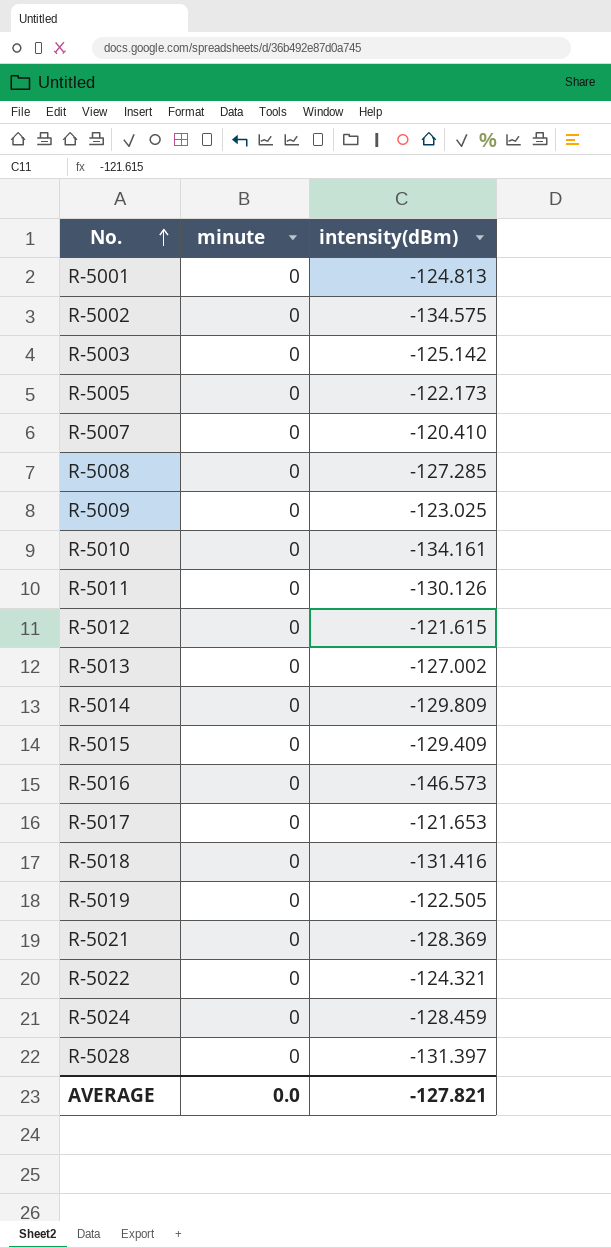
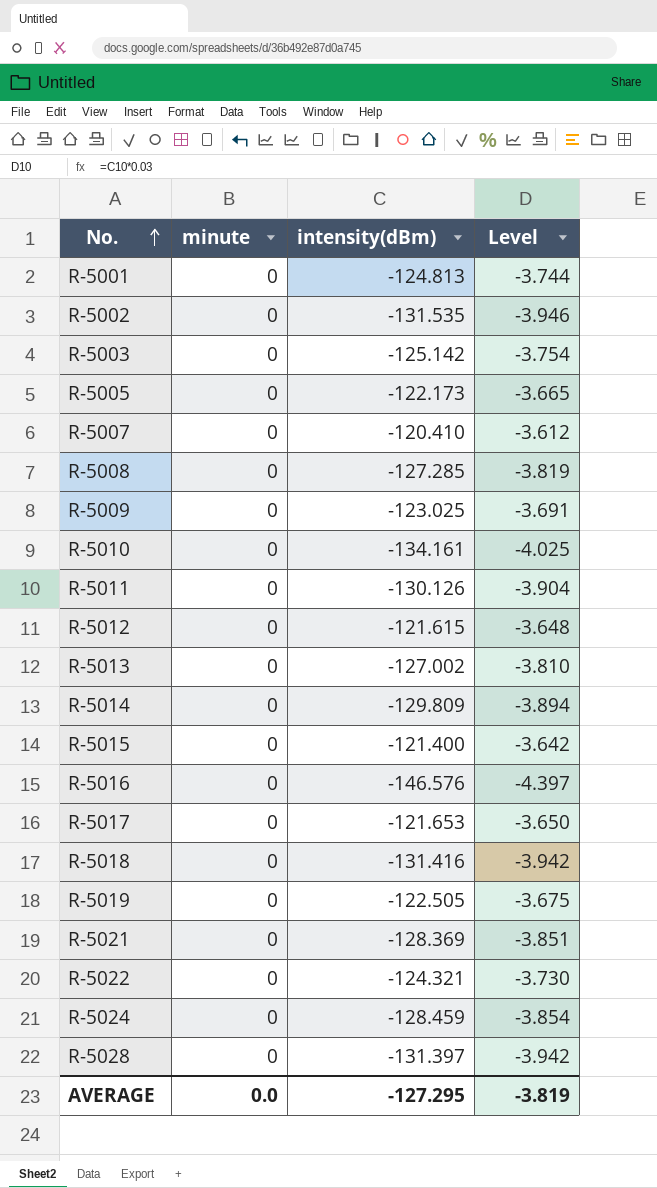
column Level | formula: none -> [intensity(dBm)] * 0.03
R-5002 | intensity(dBm): -134.575 -> -131.535
R-5015 | intensity(dBm): -129.409 -> -121.400
R-5016 | intensity(dBm): -146.573 -> -146.576
AVERAGE | intensity(dBm): -127.821 -> -127.295

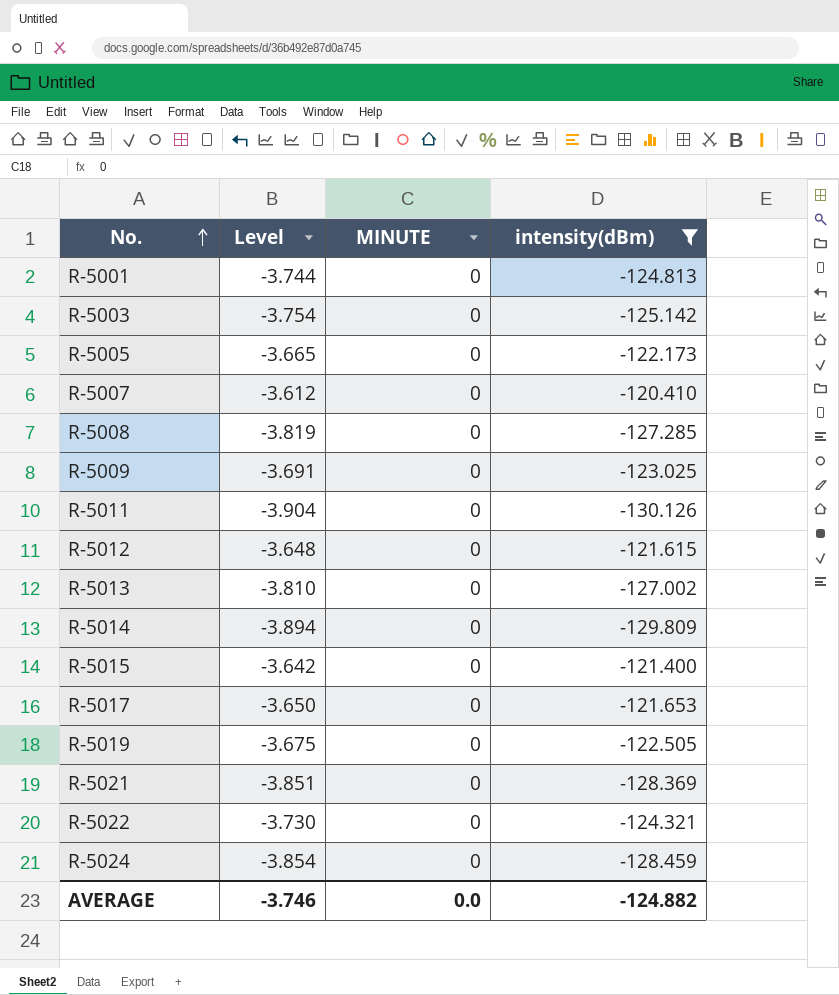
filter: none -> intensity(dBm) >= -130.126
column Level | position: 4 -> 2
column name: minute -> MINUTE
AVERAGE | Level: -3.819 -> -3.746
AVERAGE | intensity(dBm): -127.295 -> -124.882

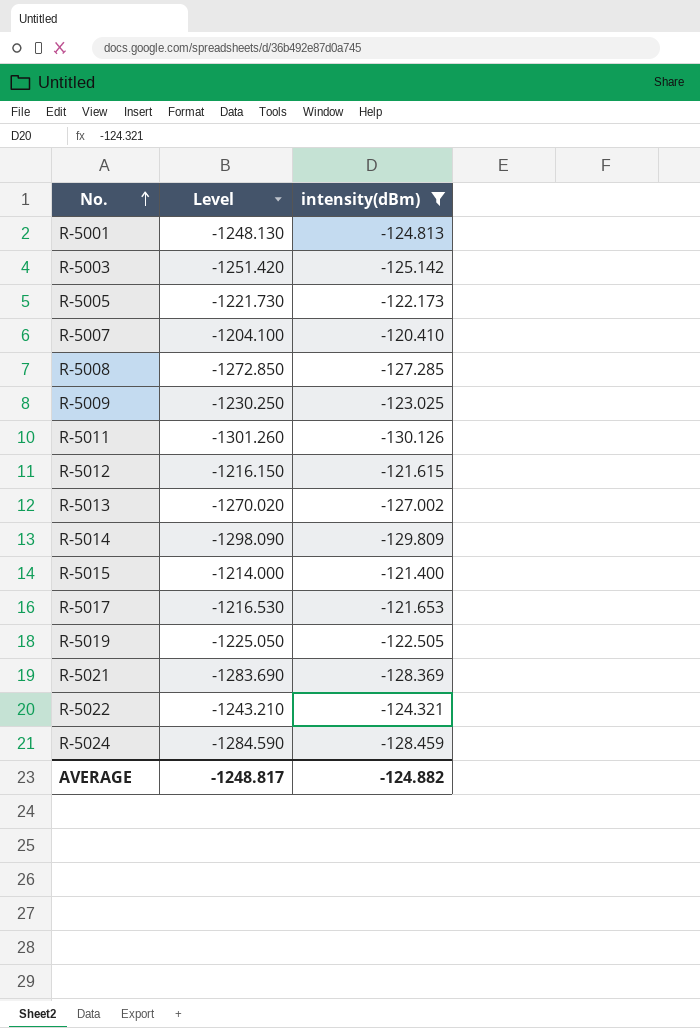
column MINUTE | position: 3 -> none
column Level | formula: [intensity(dBm)] * 0.03 -> [intensity(dBm)] * 10
AVERAGE | Level: -3.746 -> -1248.817

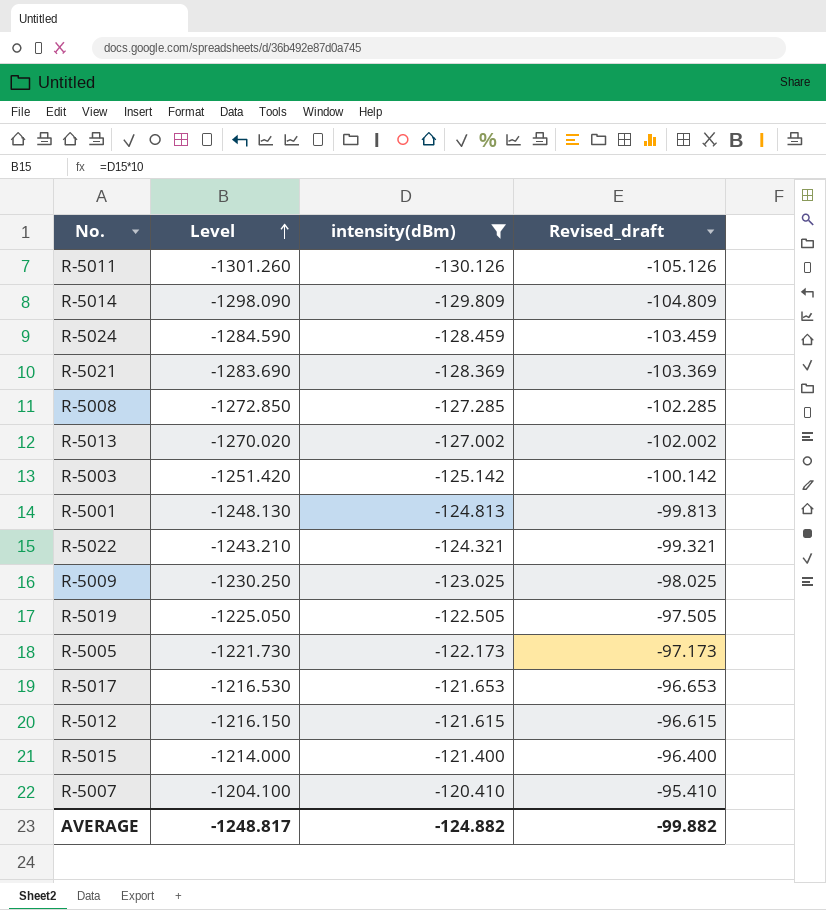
row order: No. ascending -> Level ascending
column Revised_draft | formula: none -> [intensity(dBm)] + 25

